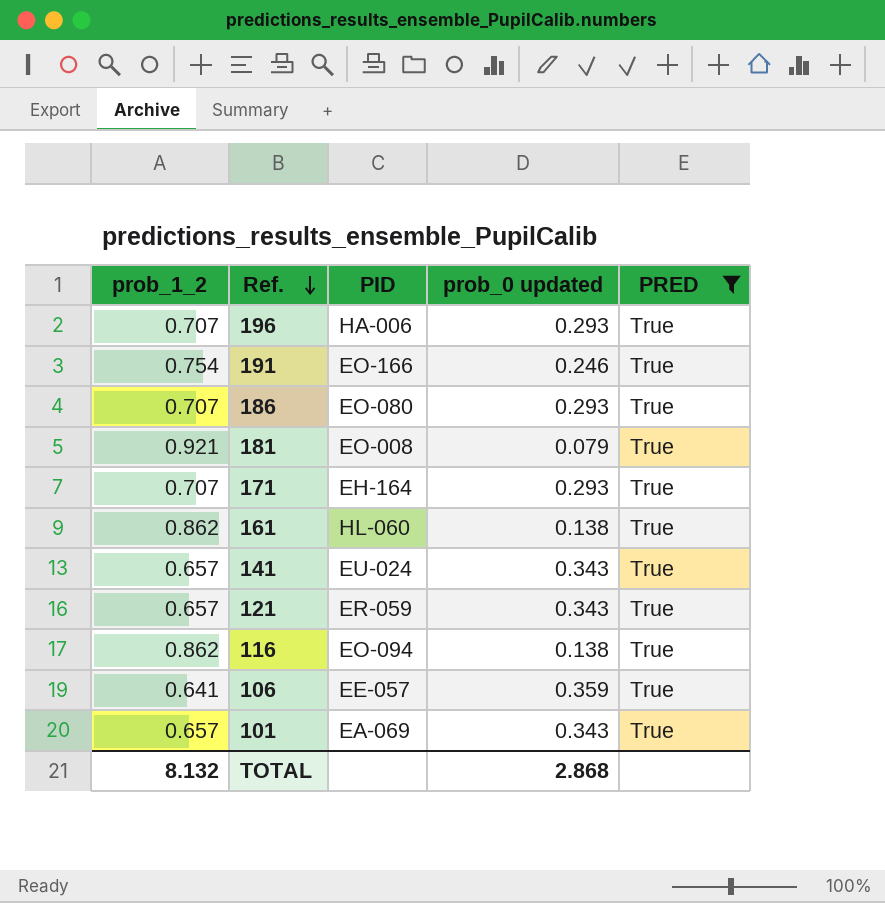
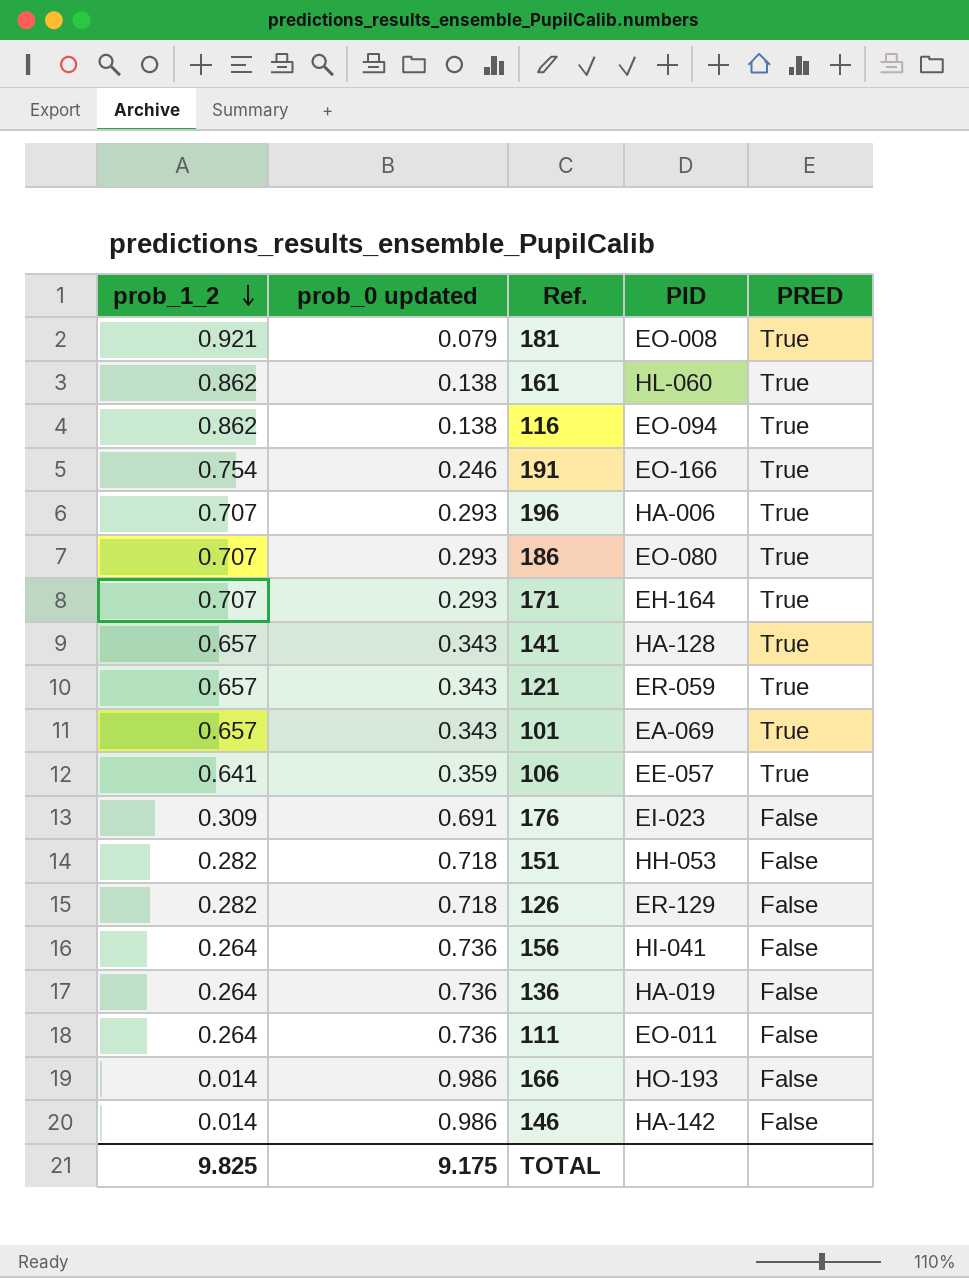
filter: PRED = True -> none
row order: Ref. descending -> prob_1_2 descending
column prob_0 updated | position: 4 -> 2
141 | PID: EU-024 -> HA-128
TOTAL | prob_1_2: 8.132 -> 9.825
TOTAL | prob_0 updated: 2.868 -> 9.175

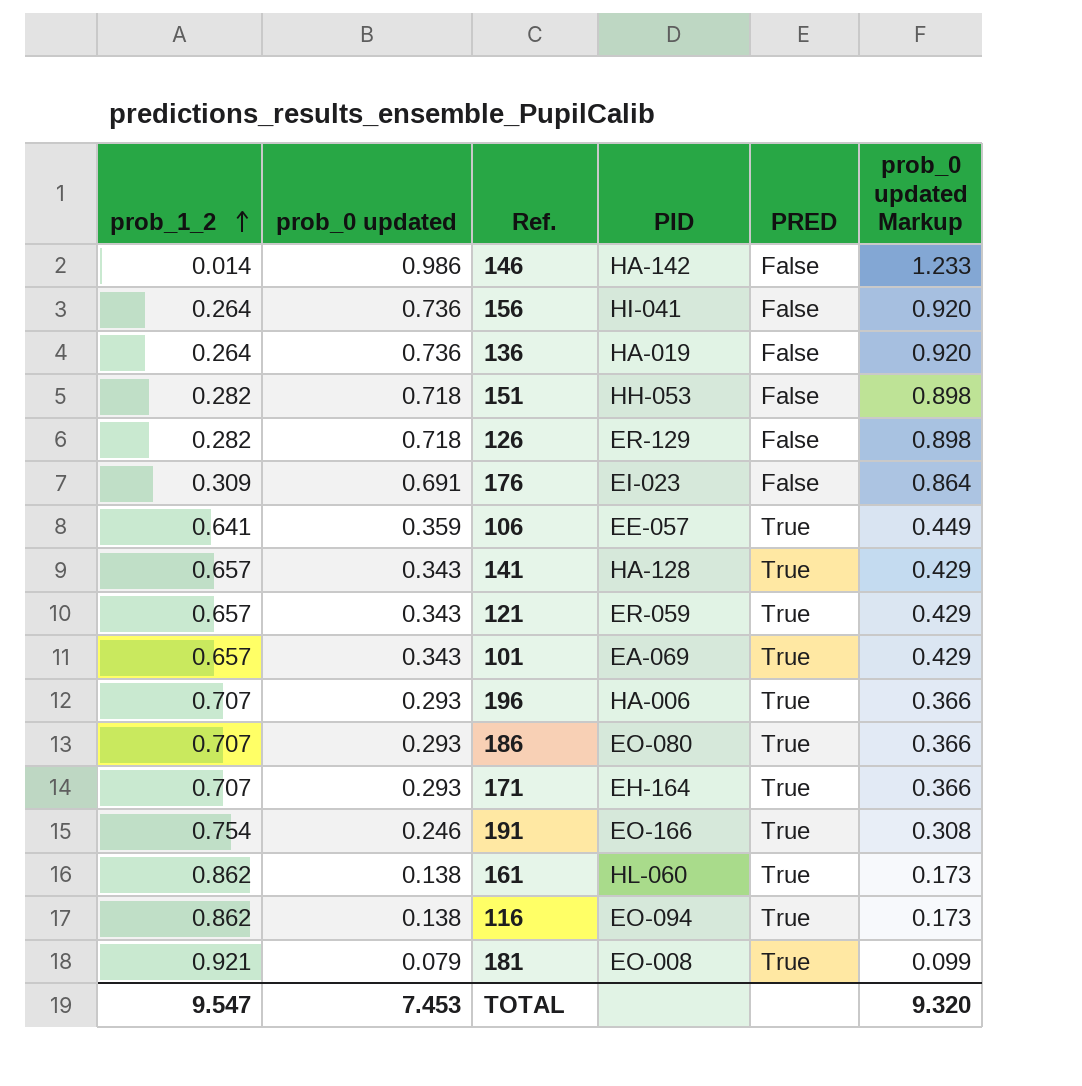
row order: prob_1_2 descending -> prob_1_2 ascending
column prob_0 updated Markup | formula: none -> [prob_0 updated] * 1.25
row 111: 0.264 | 0.736 | EO-011 | False -> none
row 166: 0.014 | 0.986 | HO-193 | False -> none
TOTAL | prob_1_2: 9.825 -> 9.547
TOTAL | prob_0 updated: 9.175 -> 7.453

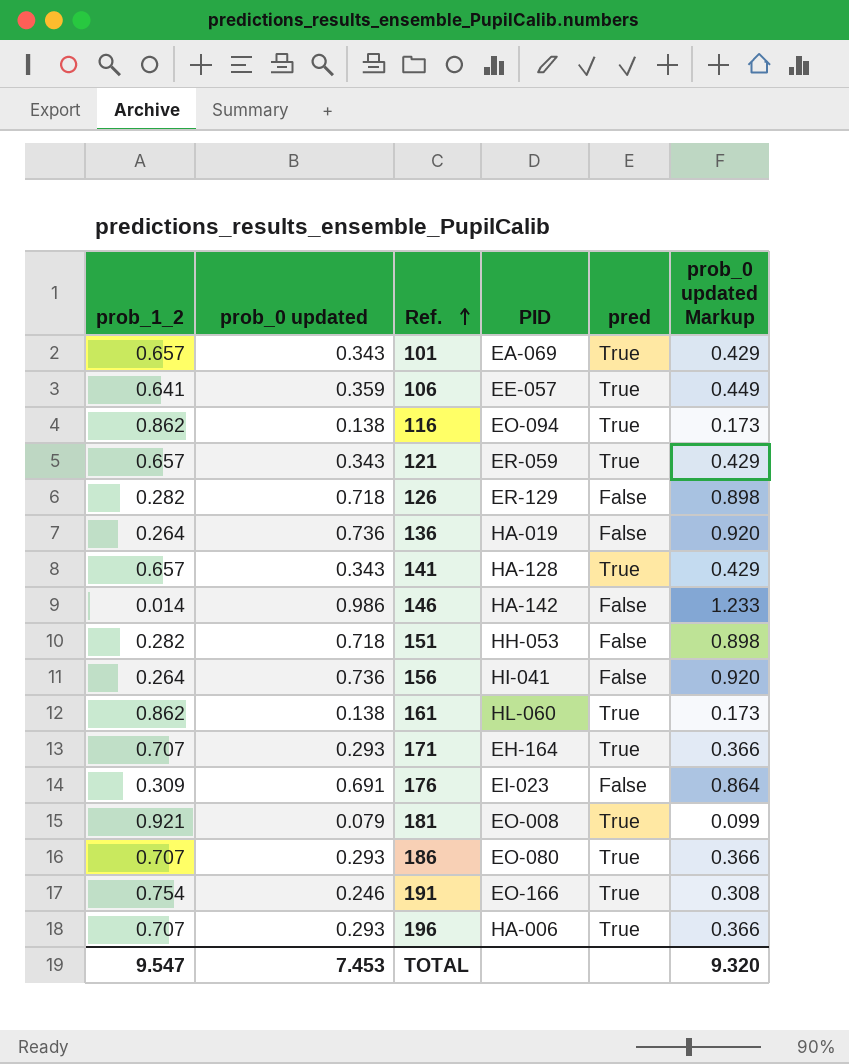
row order: prob_1_2 ascending -> Ref. ascending
column name: PRED -> pred

